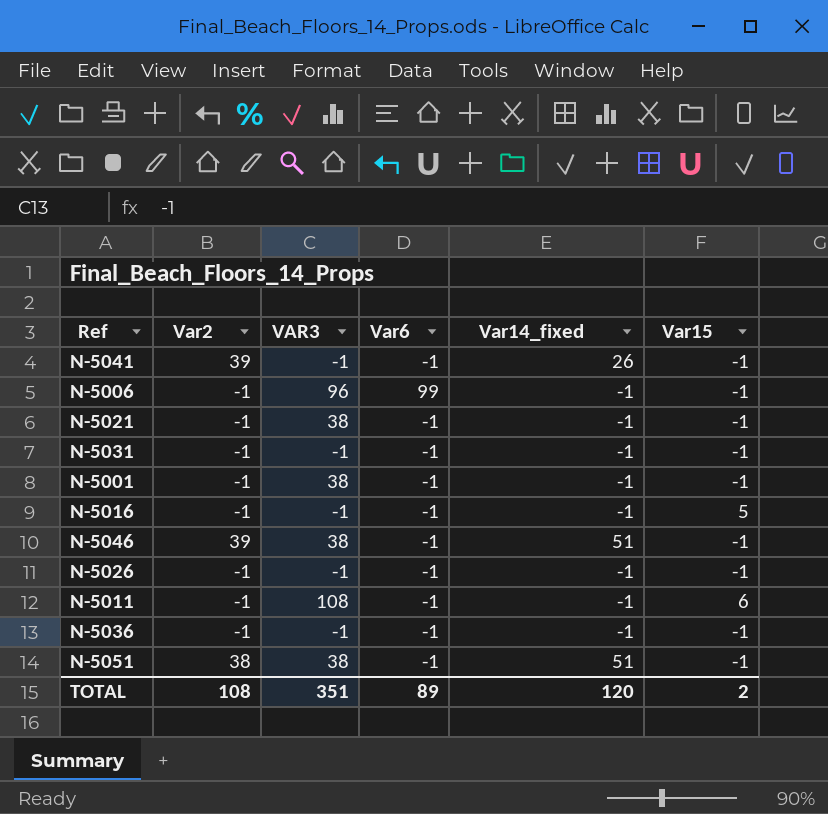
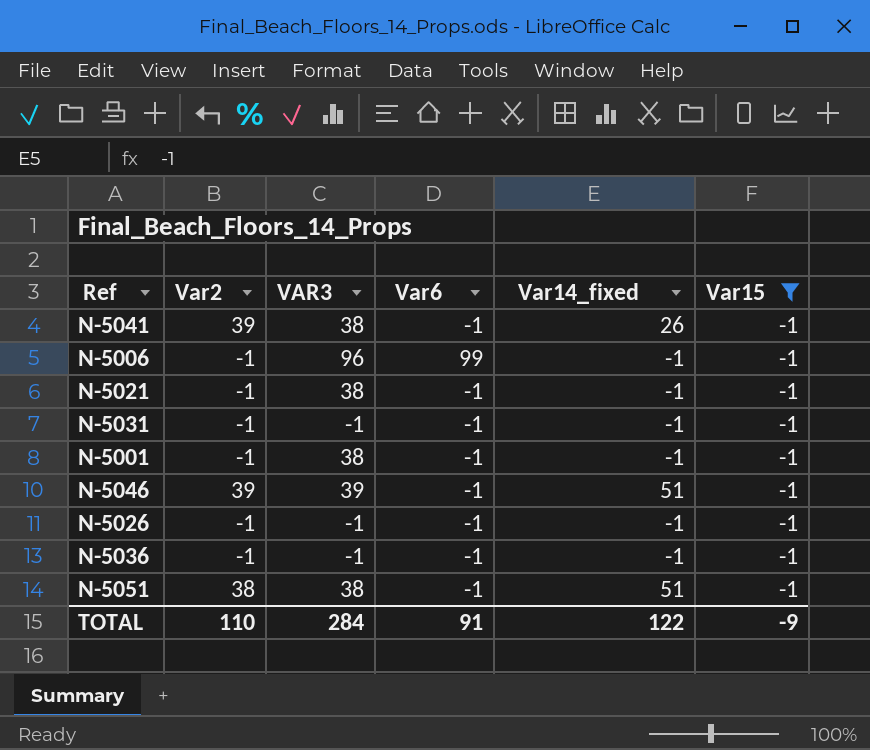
filter: none -> Var15 = -1
N-5041 | VAR3: -1 -> 38
N-5046 | VAR3: 38 -> 39
TOTAL | Var2: 108 -> 110
TOTAL | VAR3: 351 -> 284
TOTAL | Var6: 89 -> 91
TOTAL | Var14_fixed: 120 -> 122
TOTAL | Var15: 2 -> -9

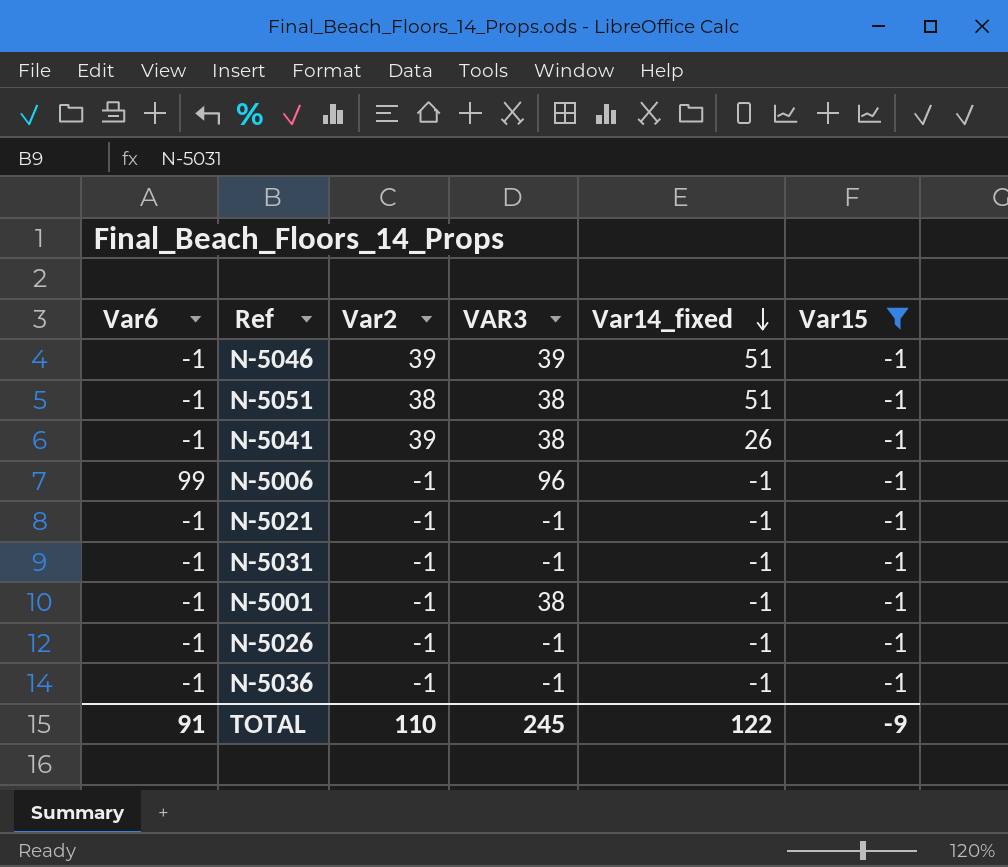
row order: none -> Var14_fixed descending
column Var6 | position: 4 -> 1
N-5021 | VAR3: 38 -> -1
TOTAL | VAR3: 284 -> 245

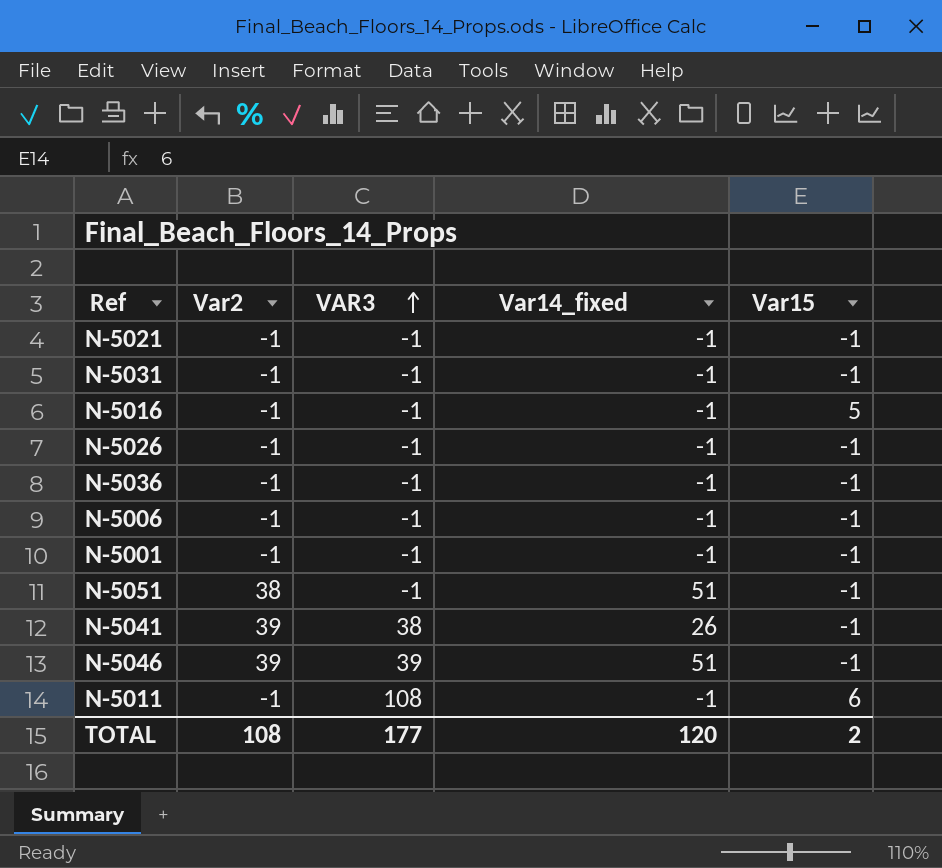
filter: Var15 = -1 -> none
row order: Var14_fixed descending -> VAR3 ascending
column Var6 | position: 1 -> none
N-5006 | VAR3: 96 -> -1
N-5001 | VAR3: 38 -> -1
N-5051 | VAR3: 38 -> -1
TOTAL | Var2: 110 -> 108
TOTAL | VAR3: 245 -> 177
TOTAL | Var14_fixed: 122 -> 120
TOTAL | Var15: -9 -> 2

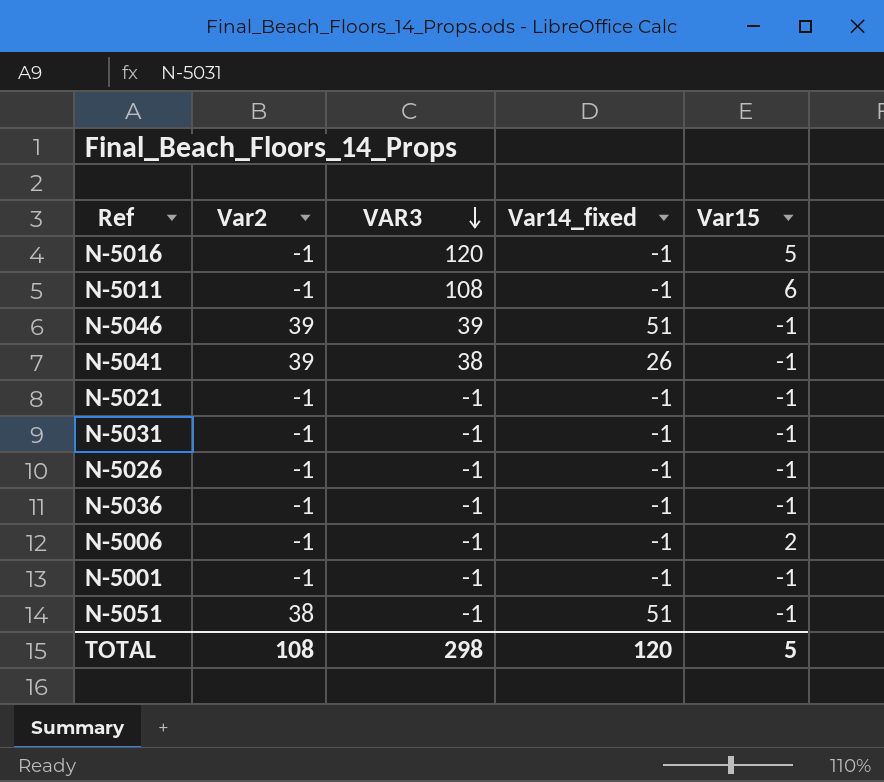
row order: VAR3 ascending -> VAR3 descending
N-5016 | VAR3: -1 -> 120
N-5006 | Var15: -1 -> 2
TOTAL | VAR3: 177 -> 298
TOTAL | Var15: 2 -> 5

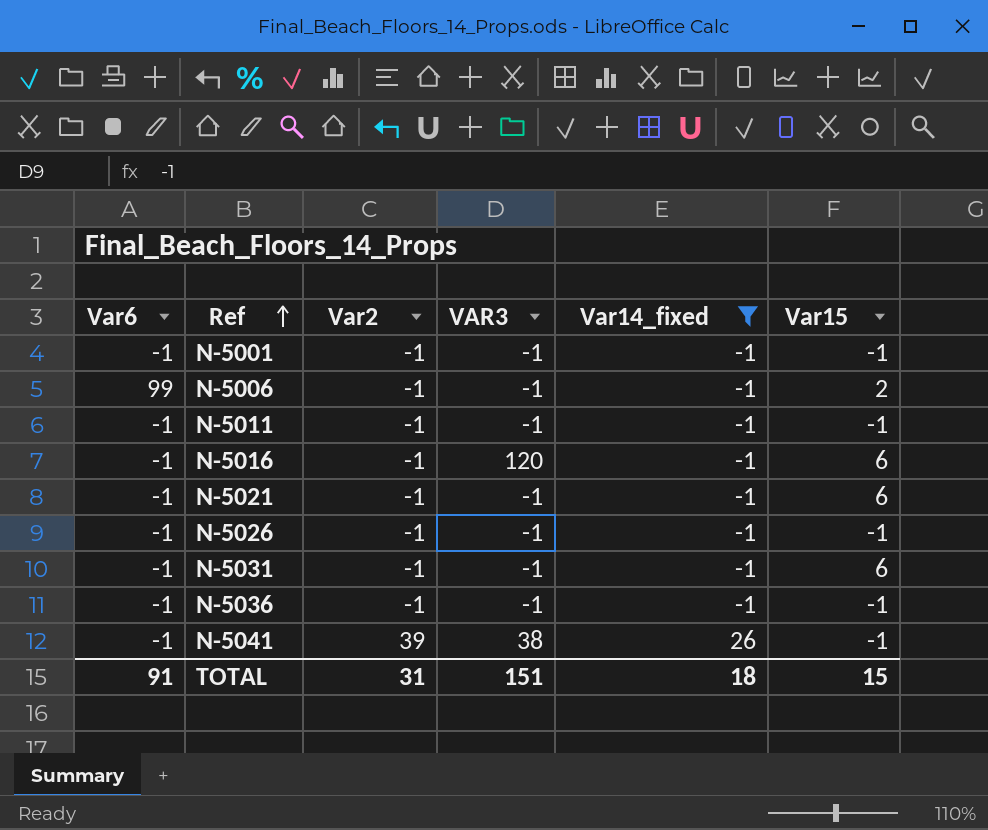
filter: none -> Var14_fixed != 51
row order: VAR3 descending -> Ref ascending
column Var6 | position: none -> 1
N-5011 | VAR3: 108 -> -1
N-5011 | Var15: 6 -> -1
N-5016 | Var15: 5 -> 6
N-5021 | Var15: -1 -> 6
N-5031 | Var15: -1 -> 6
TOTAL | Var2: 108 -> 31
TOTAL | VAR3: 298 -> 151
TOTAL | Var14_fixed: 120 -> 18
TOTAL | Var15: 5 -> 15

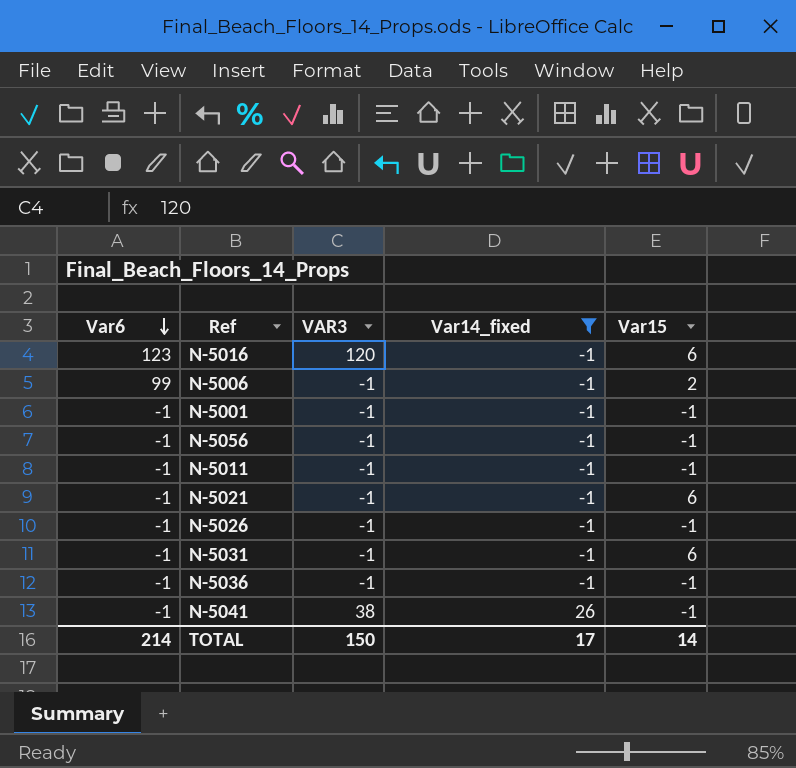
row order: Ref ascending -> Var6 descending
column Var2 | position: 3 -> none
N-5016 | Var6: -1 -> 123
row N-5056: none -> -1 | -1 | -1 | -1
TOTAL | Var6: 91 -> 214
TOTAL | VAR3: 151 -> 150
TOTAL | Var14_fixed: 18 -> 17
TOTAL | Var15: 15 -> 14

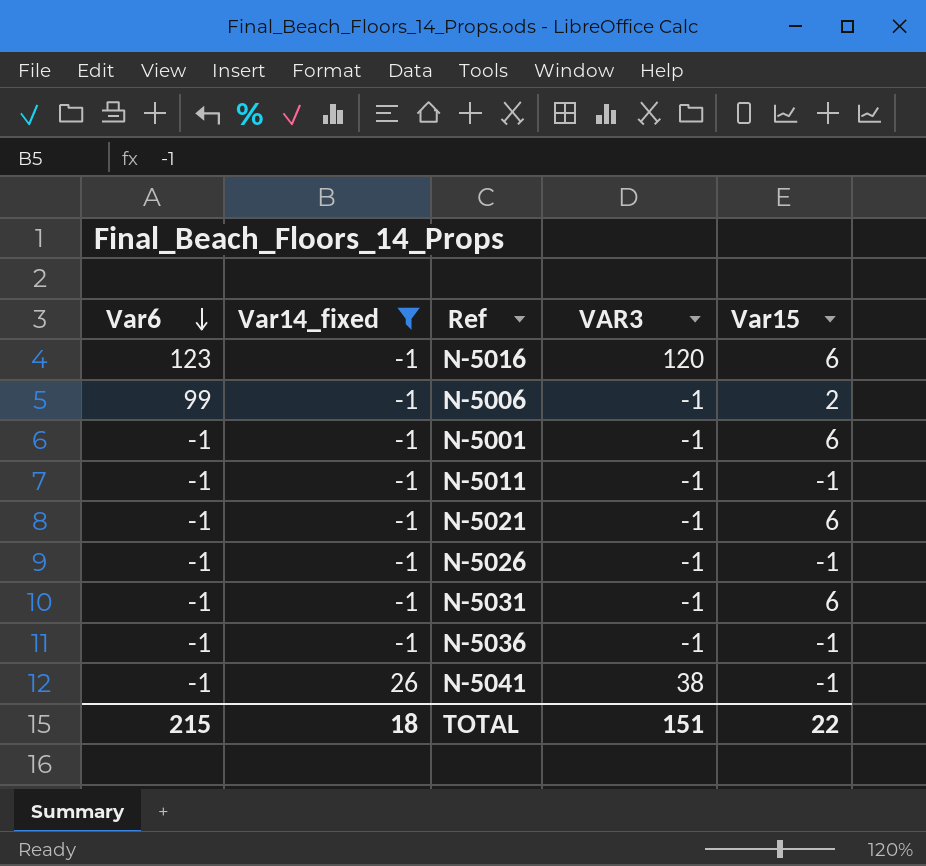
column Var14_fixed | position: 4 -> 2
row N-5056: -1 | -1 | -1 | -1 -> none
N-5001 | Var15: -1 -> 6
TOTAL | Var6: 214 -> 215
TOTAL | Var14_fixed: 17 -> 18
TOTAL | VAR3: 150 -> 151
TOTAL | Var15: 14 -> 22

